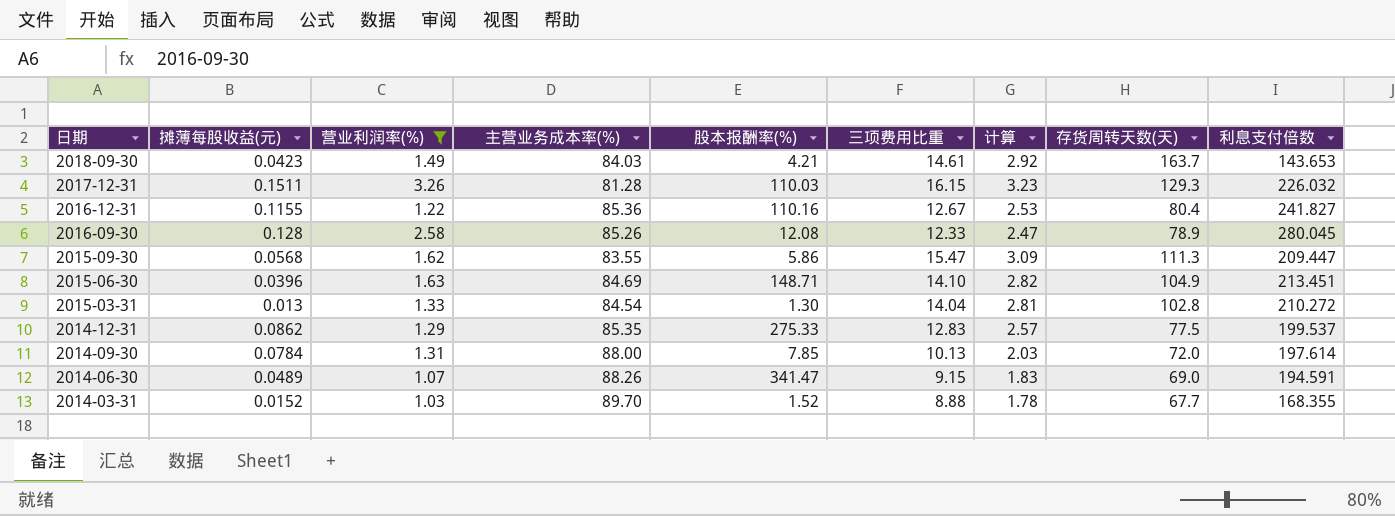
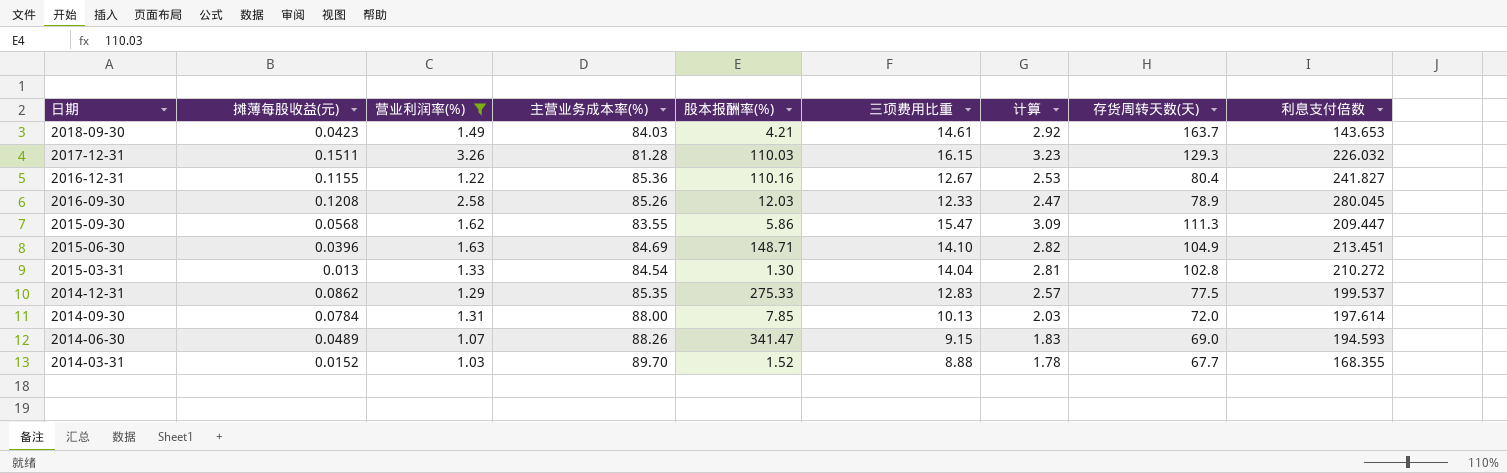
2016-09-30 | 摊薄每股收益(元): 0.128 -> 0.1208
2016-09-30 | 股本报酬率(%): 12.08 -> 12.03
2014-06-30 | 利息支付倍数: 194.591 -> 194.593

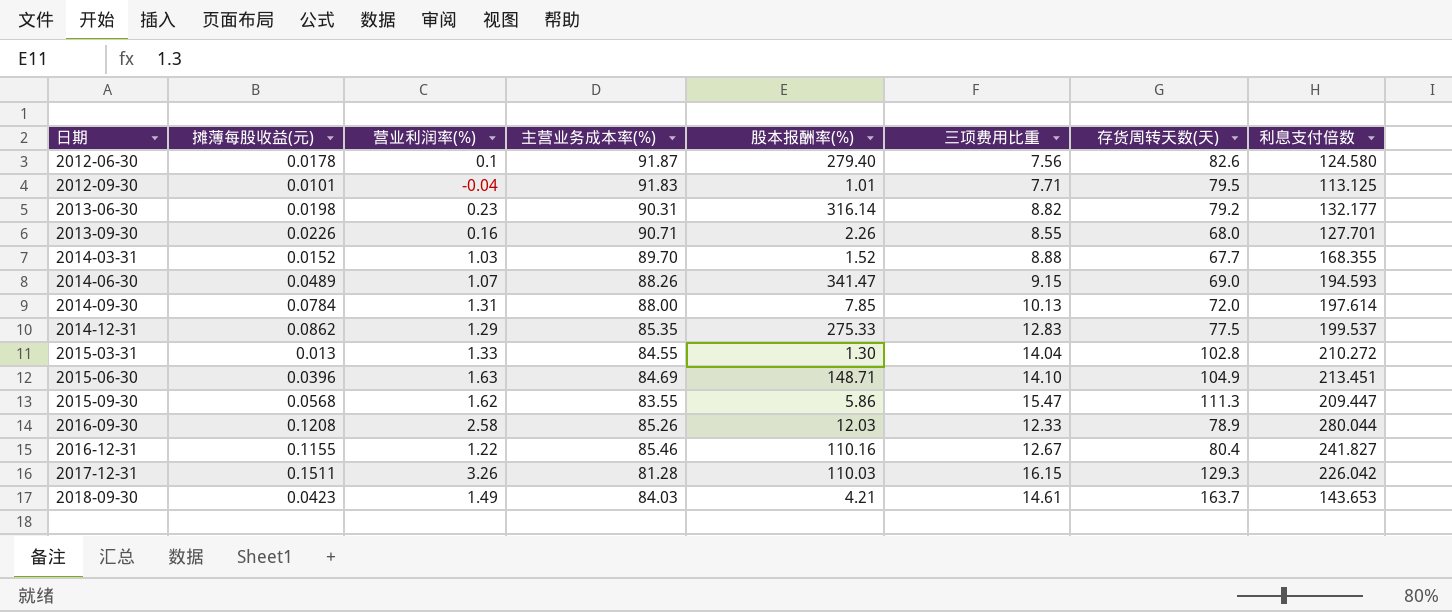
filter: 营业利润率(%) >= 1.03 -> none
row order: 日期 descending -> 日期 ascending
column 计算 | formula: [三项费用比重] * 0.2 -> none
2015-03-31 | 主营业务成本率(%): 84.54 -> 84.55
2016-09-30 | 利息支付倍数: 280.045 -> 280.044
2016-12-31 | 主营业务成本率(%): 85.36 -> 85.46
2017-12-31 | 利息支付倍数: 226.032 -> 226.042

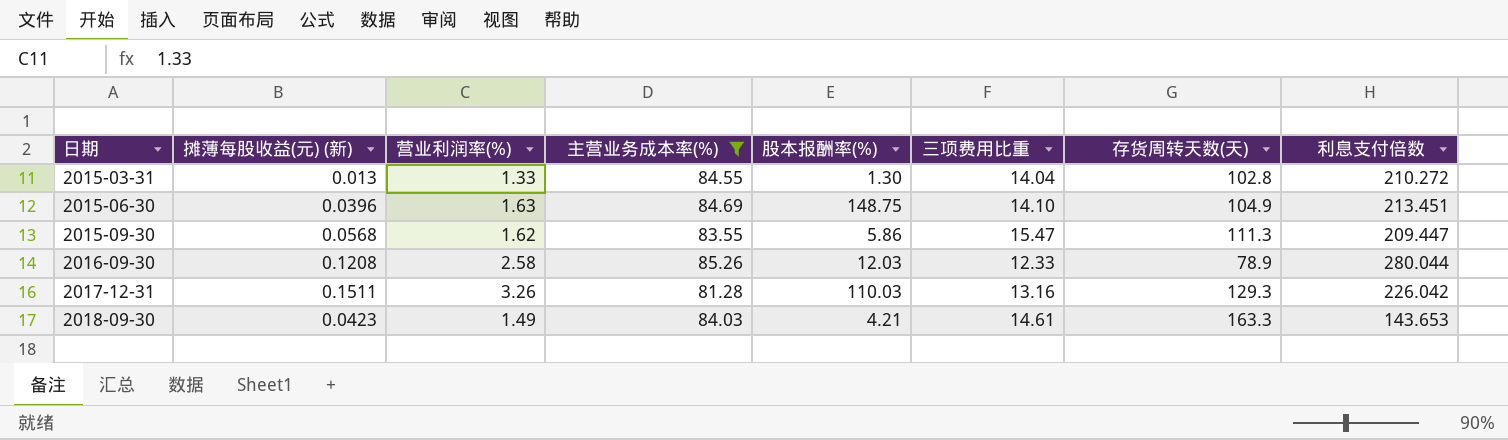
filter: none -> 主营业务成本率(%) <= 85.26
column name: 摊薄每股收益(元) -> 摊薄每股收益(元) (新)
2015-06-30 | 股本报酬率(%): 148.71 -> 148.75
2017-12-31 | 三项费用比重: 16.15 -> 13.16
2018-09-30 | 存货周转天数(天): 163.7 -> 163.3

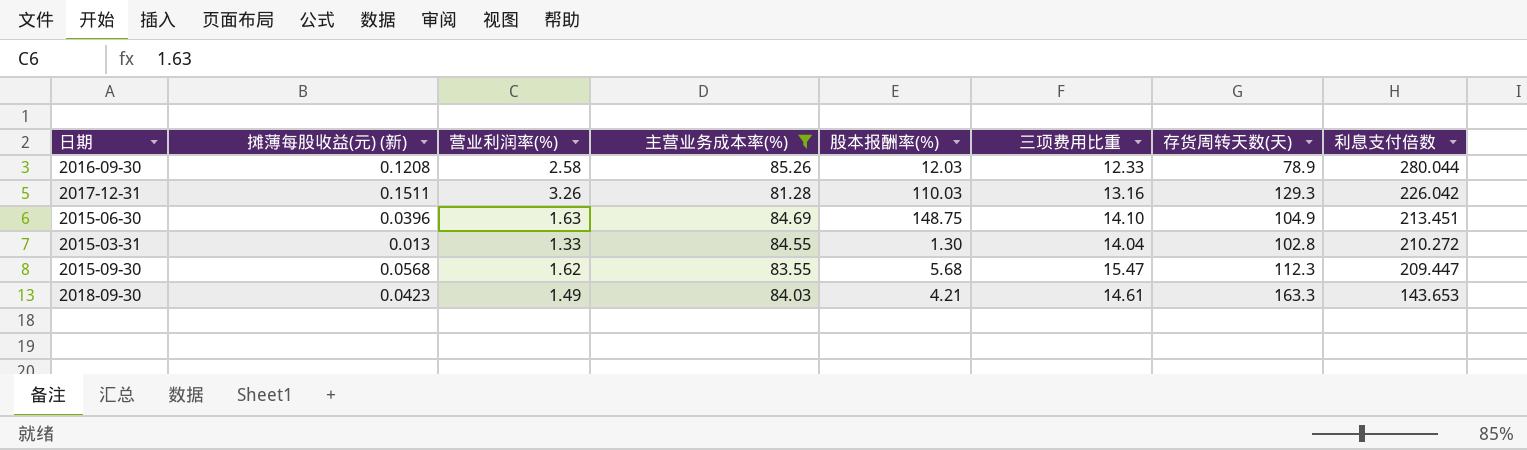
row order: 日期 ascending -> 利息支付倍数 descending
2015-09-30 | 股本报酬率(%): 5.86 -> 5.68
2015-09-30 | 存货周转天数(天): 111.3 -> 112.3

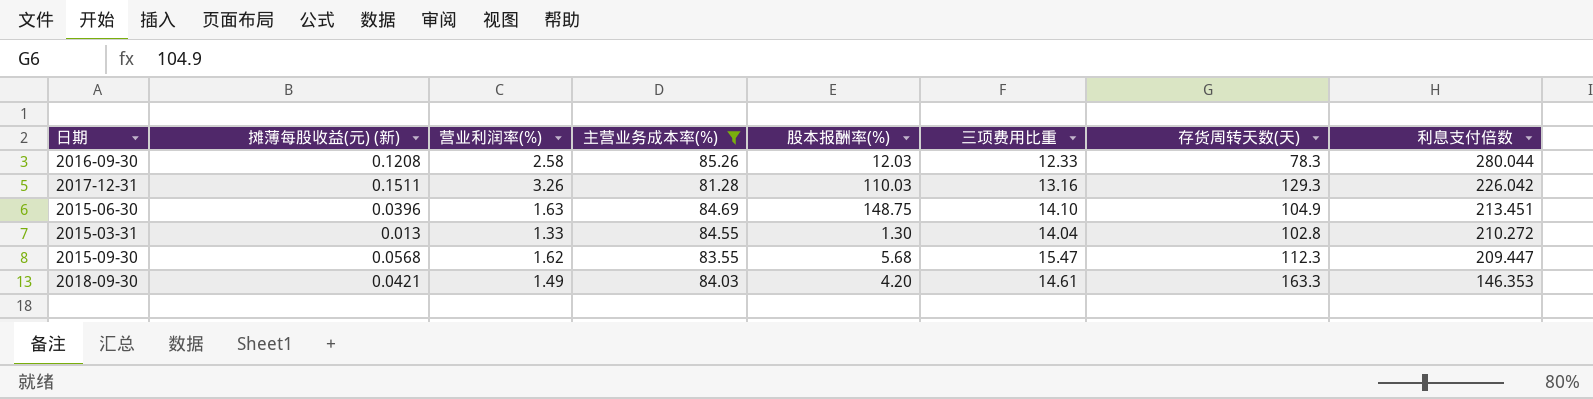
2016-09-30 | 存货周转天数(天): 78.9 -> 78.3
2018-09-30 | 摊薄每股收益(元) (新): 0.0423 -> 0.0421
2018-09-30 | 股本报酬率(%): 4.21 -> 4.20
2018-09-30 | 利息支付倍数: 143.653 -> 146.353

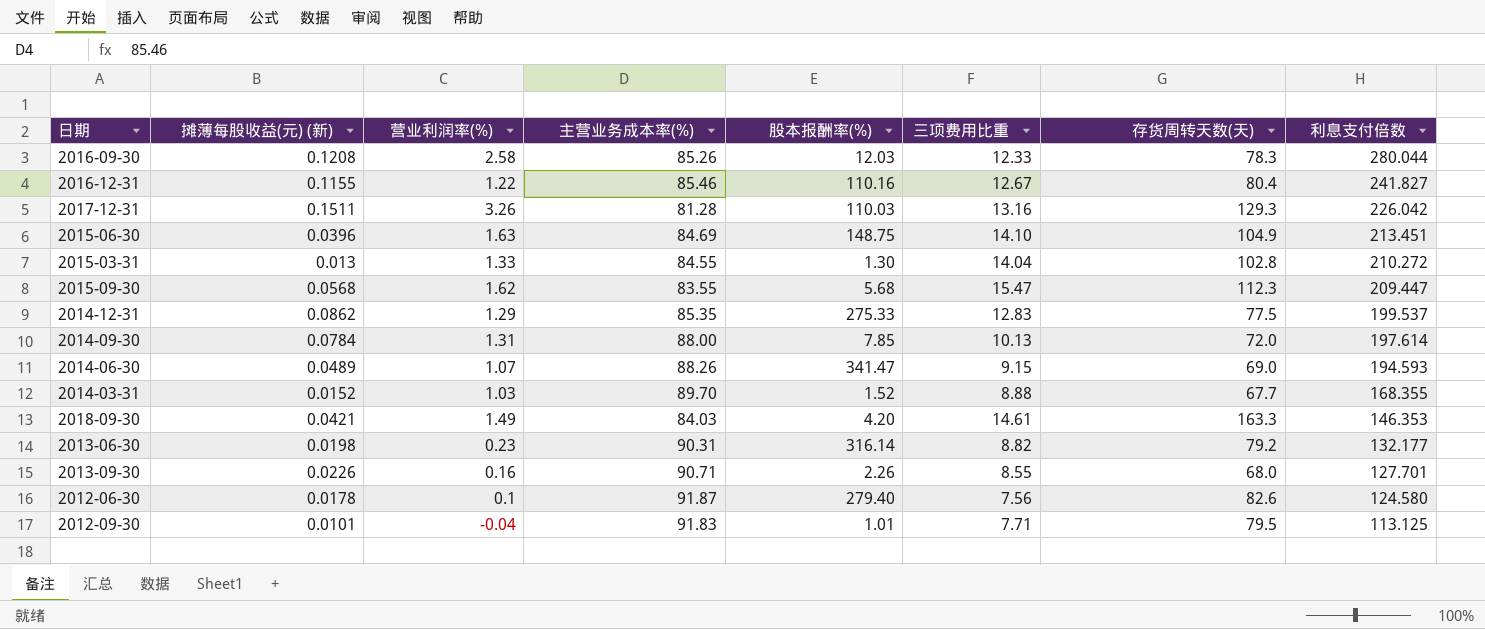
filter: 主营业务成本率(%) <= 85.26 -> none

